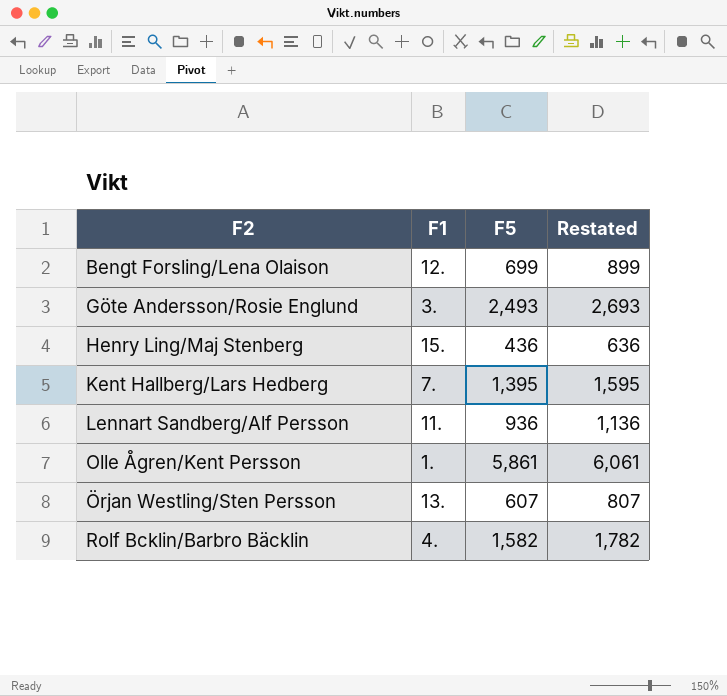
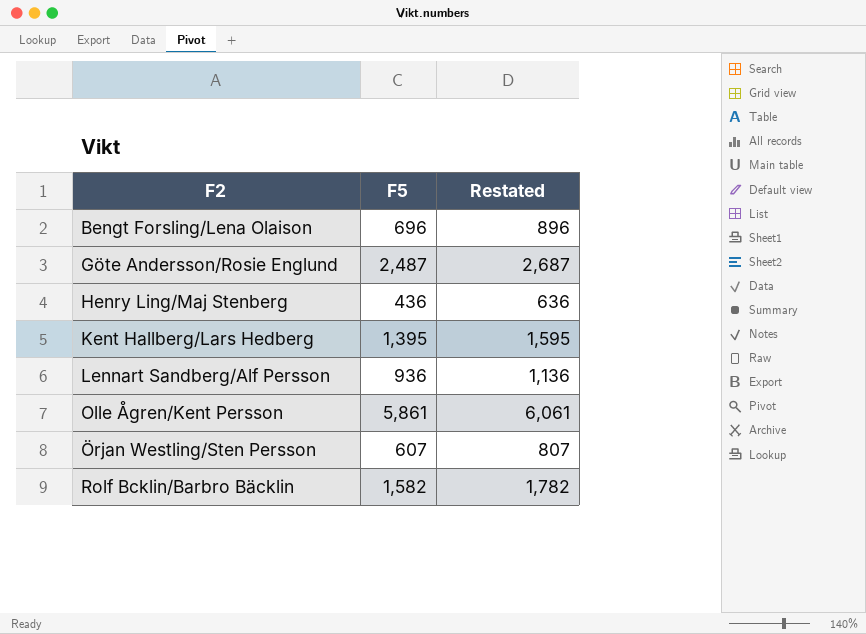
column F1 | position: 2 -> none
Bengt Forsling/Lena Olaison | F5: 699 -> 696
Bengt Forsling/Lena Olaison | Restated: 899 -> 896
Göte Andersson/Rosie Englund | F5: 2,493 -> 2,487
Göte Andersson/Rosie Englund | Restated: 2,693 -> 2,687

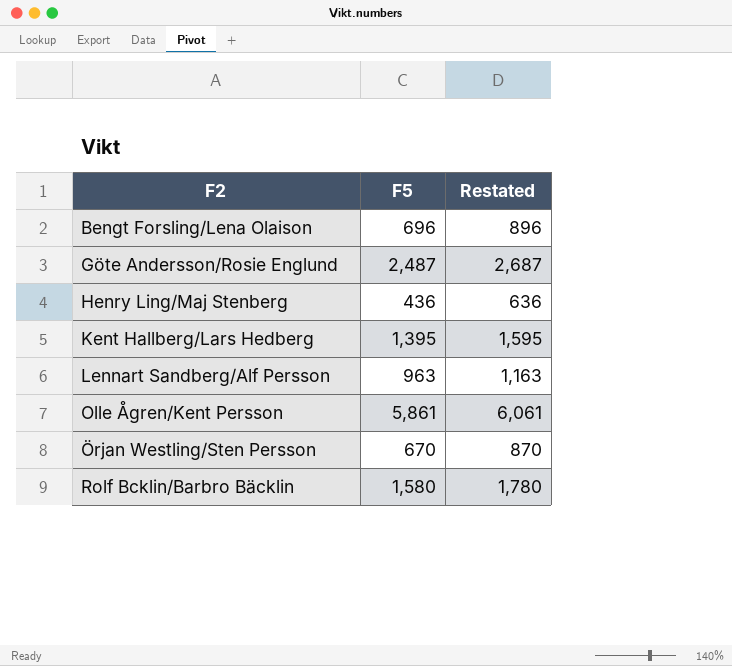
Lennart Sandberg/Alf Persson | F5: 936 -> 963
Lennart Sandberg/Alf Persson | Restated: 1,136 -> 1,163
Örjan Westling/Sten Persson | F5: 607 -> 670
Örjan Westling/Sten Persson | Restated: 807 -> 870
Rolf Bcklin/Barbro Bäcklin | F5: 1,582 -> 1,580
Rolf Bcklin/Barbro Bäcklin | Restated: 1,782 -> 1,780

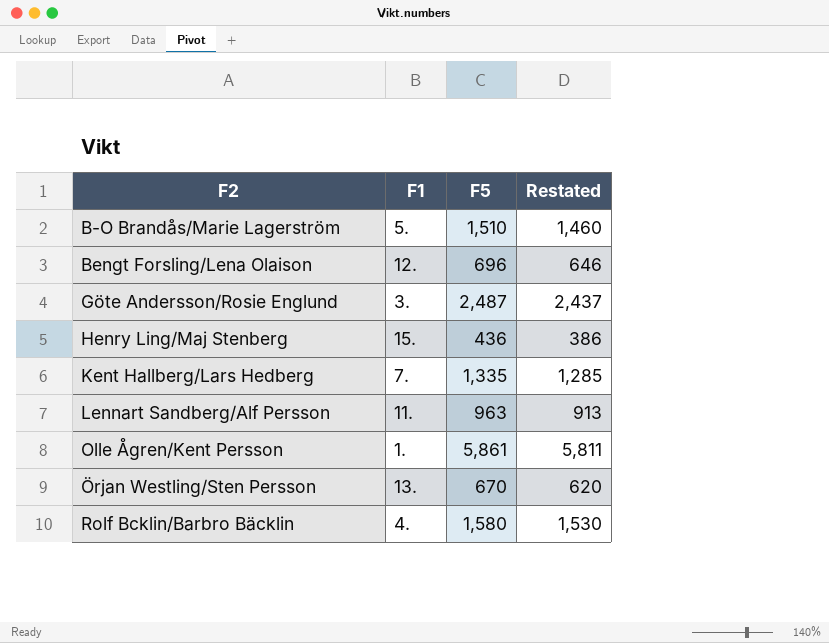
column F1 | position: none -> 2
column Restated | formula: [F5] + 200 -> [F5] - 50
row B-O Brandås/Marie Lagerström: none -> 5. | 1,510 | 1,460
Kent Hallberg/Lars Hedberg | F5: 1,395 -> 1,335

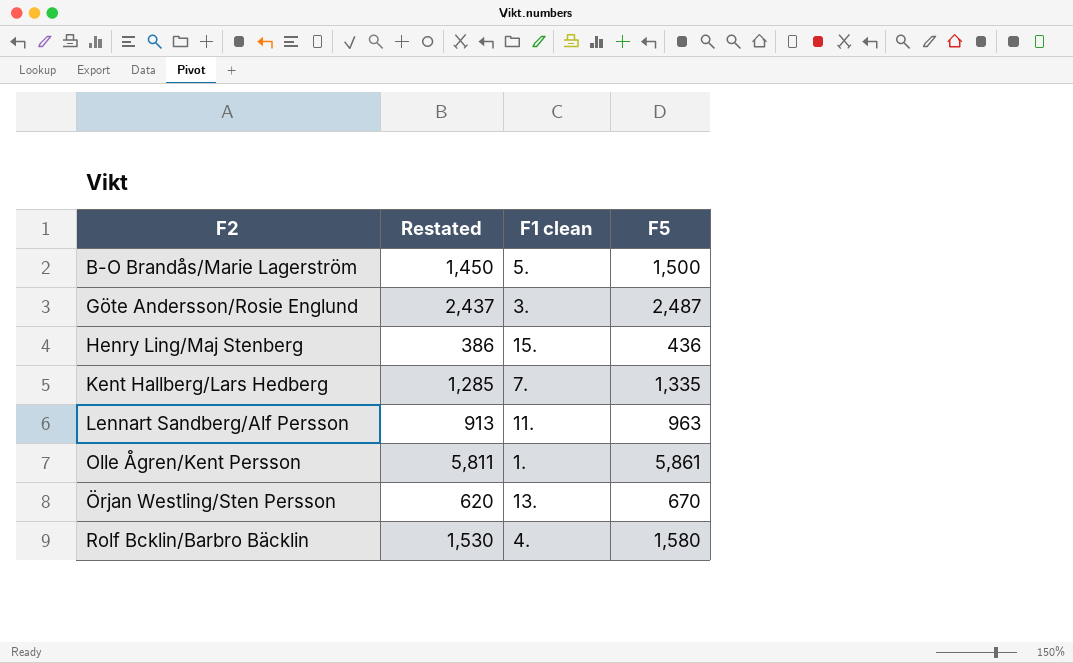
column Restated | position: 4 -> 2
column name: F1 -> F1 clean
row Bengt Forsling/Lena Olaison: 12. | 696 | 646 -> none
B-O Brandås/Marie Lagerström | Restated: 1,460 -> 1,450
B-O Brandås/Marie Lagerström | F5: 1,510 -> 1,500

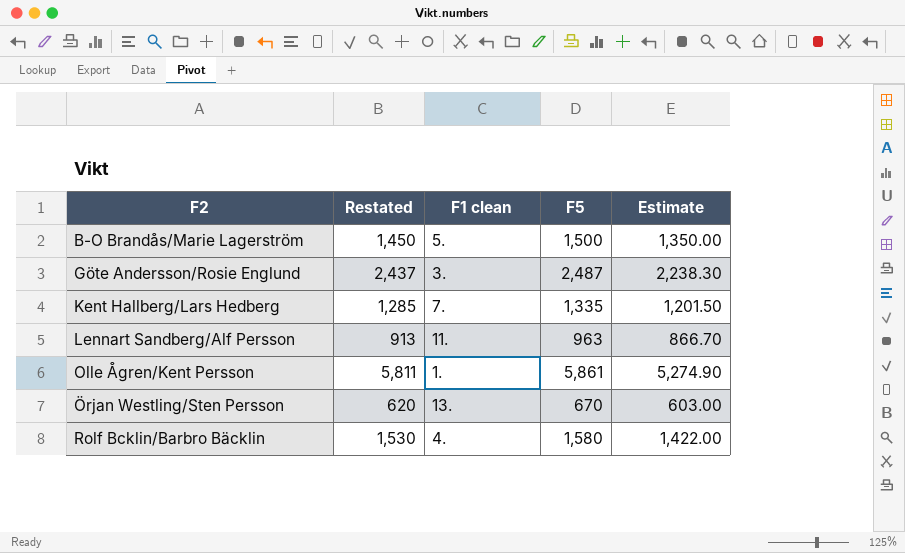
column Estimate | formula: none -> [F5] * 0.9
row Henry Ling/Maj Stenberg: 386 | 15. | 436 -> none

